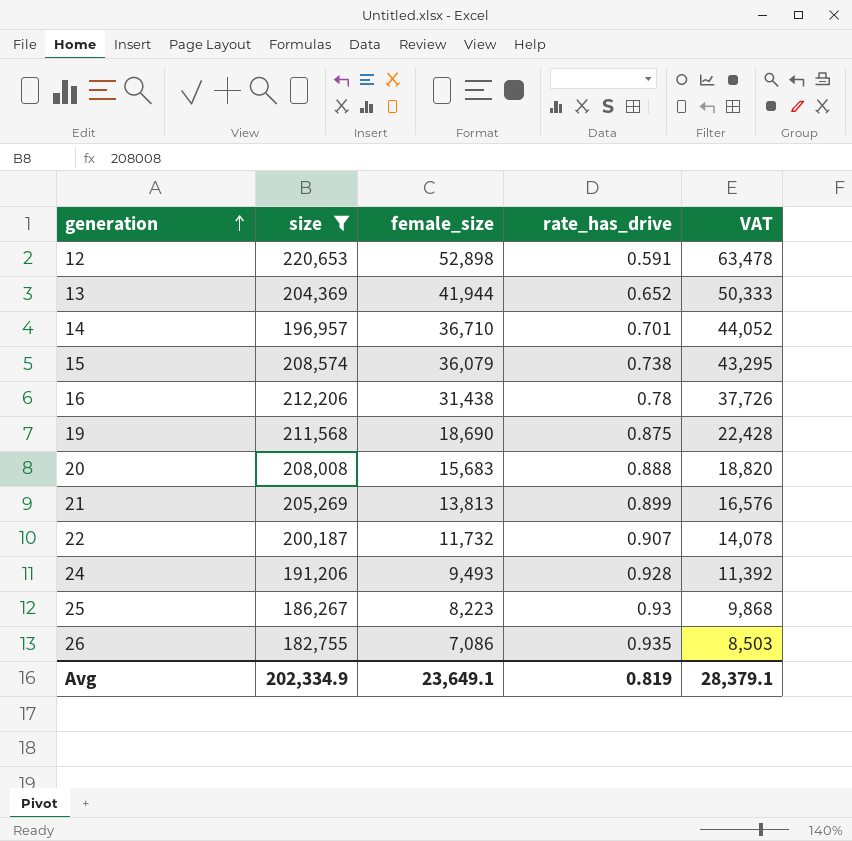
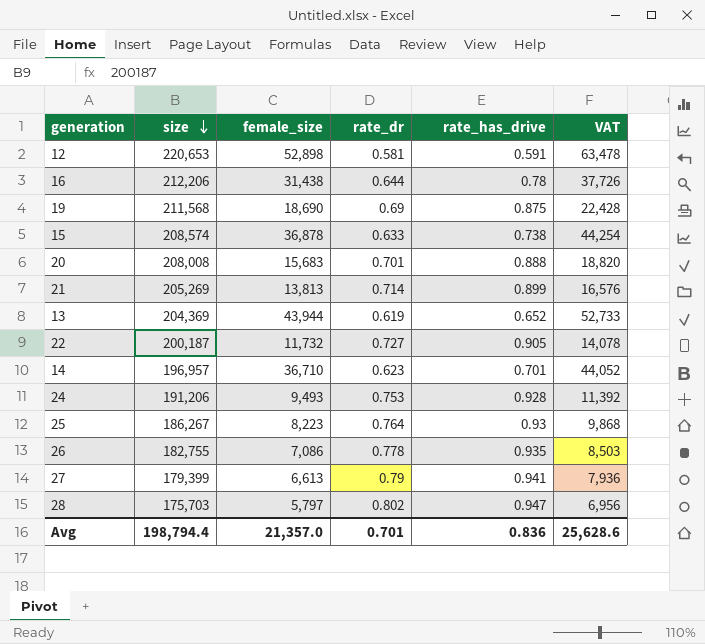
filter: size >= 182,755 -> none
row order: generation ascending -> size descending
column rate_dr | position: none -> 4
15 | female_size: 36,079 -> 36,878
15 | VAT: 43,295 -> 44,254
13 | female_size: 41,944 -> 43,944
13 | VAT: 50,333 -> 52,733
22 | rate_has_drive: 0.907 -> 0.905
Avg | size: 202,334.9 -> 198,794.4
Avg | female_size: 23,649.1 -> 21,357.0
Avg | rate_has_drive: 0.819 -> 0.836
Avg | VAT: 28,379.1 -> 25,628.6

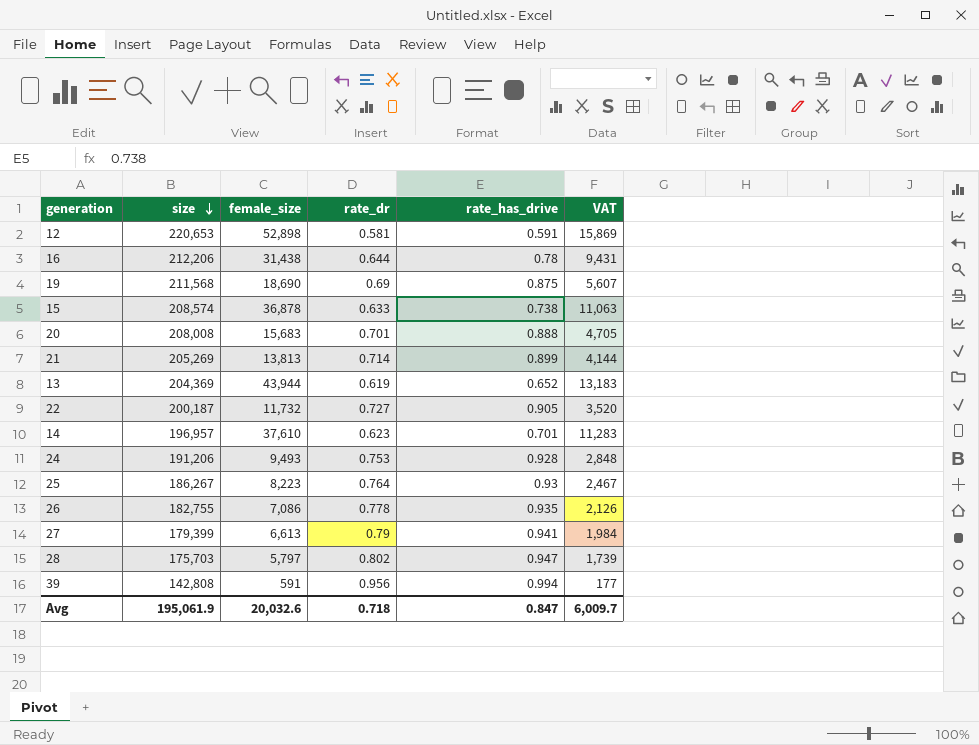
column VAT | formula: [female_size] * 1.2 -> [female_size] * 0.3
14 | female_size: 36,710 -> 37,610
row 39: none -> 142,808 | 591 | 0.956 | 0.994 | 177
Avg | size: 198,794.4 -> 195,061.9
Avg | female_size: 21,357.0 -> 20,032.6
Avg | rate_dr: 0.701 -> 0.718
Avg | rate_has_drive: 0.836 -> 0.847
Avg | VAT: 25,628.6 -> 6,009.7

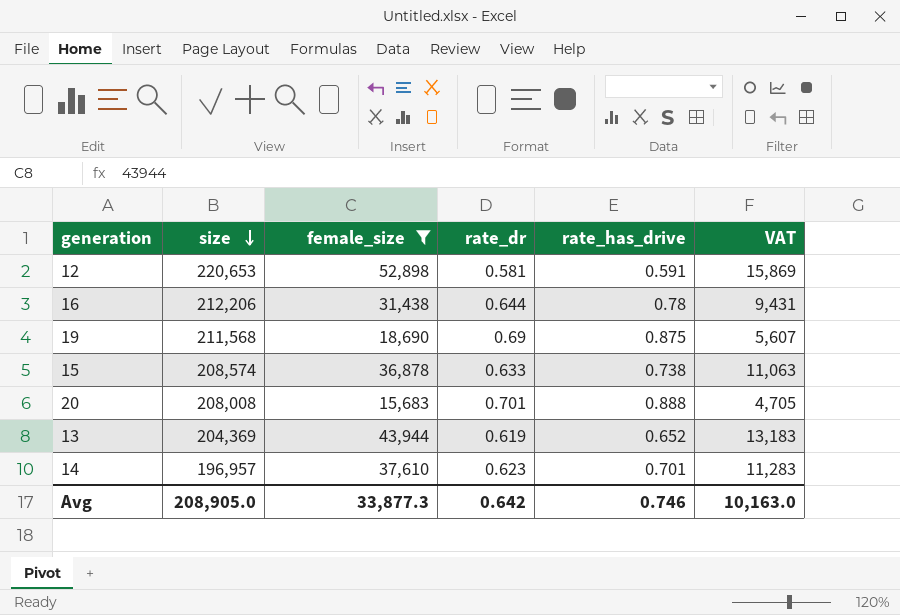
filter: none -> female_size >= 15,683
Avg | size: 195,061.9 -> 208,905.0
Avg | female_size: 20,032.6 -> 33,877.3
Avg | rate_dr: 0.718 -> 0.642
Avg | rate_has_drive: 0.847 -> 0.746
Avg | VAT: 6,009.7 -> 10,163.0

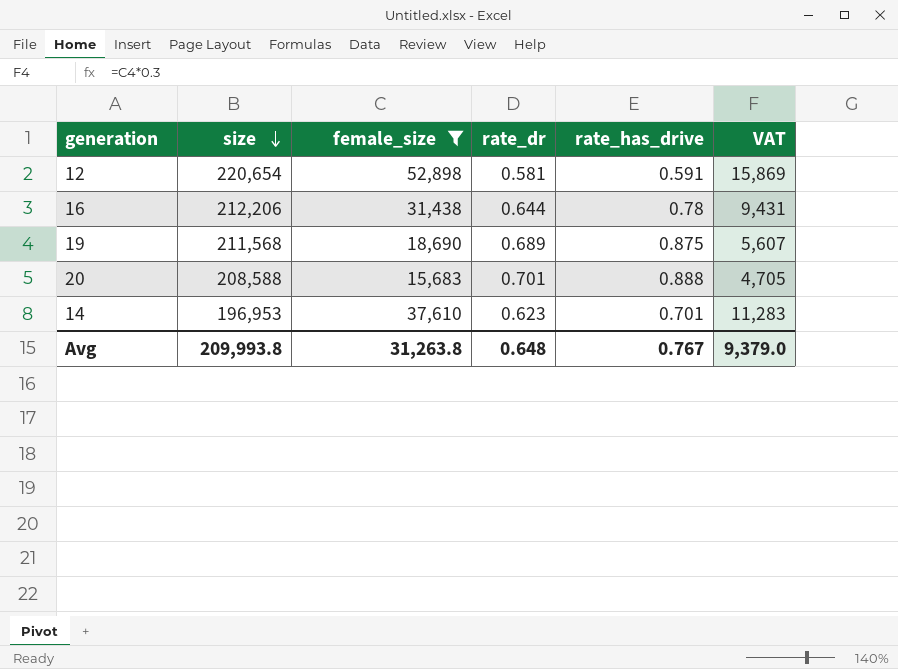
row 15: 208,574 | 36,878 | 0.633 | 0.738 | 11,063 -> none
row 13: 204,369 | 43,944 | 0.619 | 0.652 | 13,183 -> none
12 | size: 220,653 -> 220,654
19 | rate_dr: 0.69 -> 0.689
20 | size: 208,008 -> 208,588
14 | size: 196,957 -> 196,953
Avg | size: 208,905.0 -> 209,993.8
Avg | female_size: 33,877.3 -> 31,263.8
Avg | rate_dr: 0.642 -> 0.648
Avg | rate_has_drive: 0.746 -> 0.767
Avg | VAT: 10,163.0 -> 9,379.0

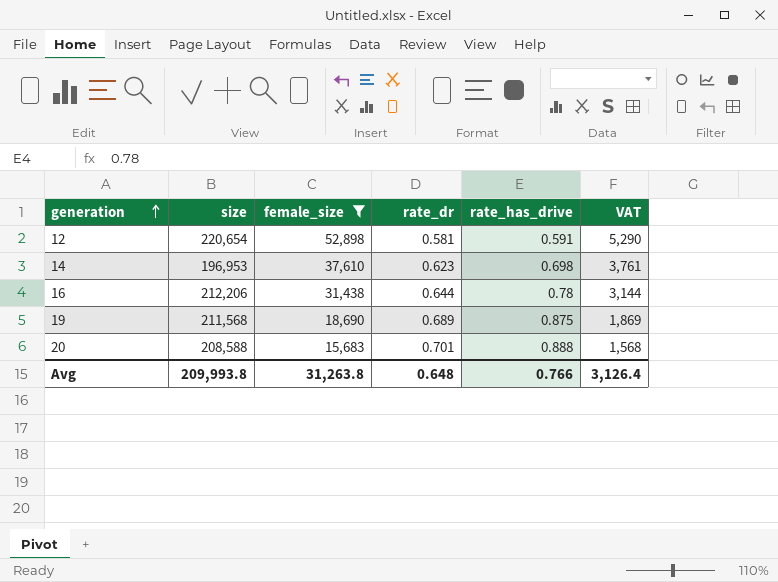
row order: size descending -> generation ascending
column VAT | formula: [female_size] * 0.3 -> [female_size] * 0.1
14 | rate_has_drive: 0.701 -> 0.698
Avg | rate_has_drive: 0.767 -> 0.766
Avg | VAT: 9,379.0 -> 3,126.4

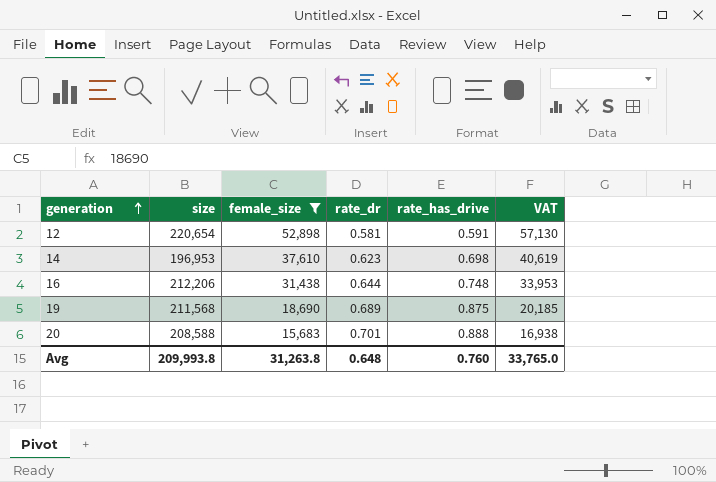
column VAT | formula: [female_size] * 0.1 -> [female_size] * 1.08
16 | rate_has_drive: 0.78 -> 0.748
Avg | rate_has_drive: 0.766 -> 0.760
Avg | VAT: 3,126.4 -> 33,765.0

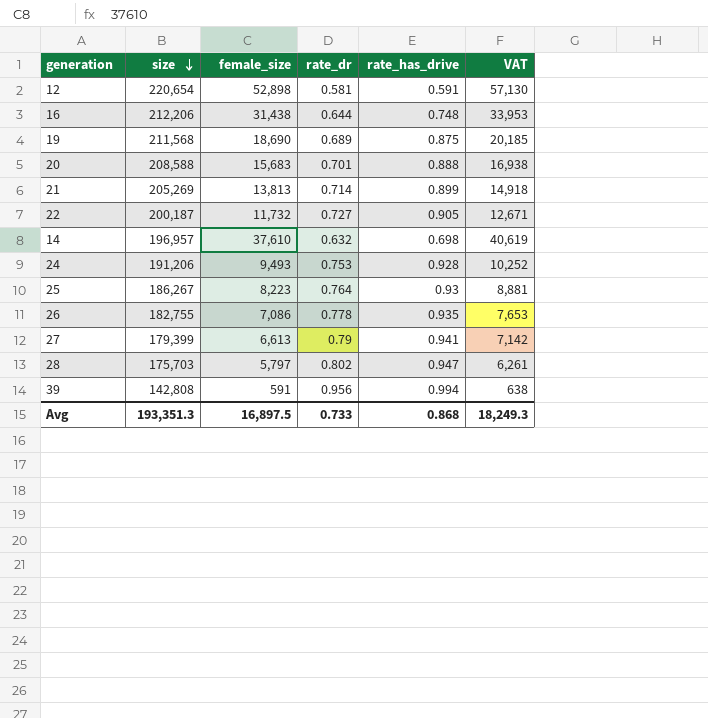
filter: female_size >= 15,683 -> none
row order: generation ascending -> size descending
14 | size: 196,953 -> 196,957
14 | rate_dr: 0.623 -> 0.632
Avg | size: 209,993.8 -> 193,351.3
Avg | female_size: 31,263.8 -> 16,897.5
Avg | rate_dr: 0.648 -> 0.733
Avg | rate_has_drive: 0.760 -> 0.868
Avg | VAT: 33,765.0 -> 18,249.3

